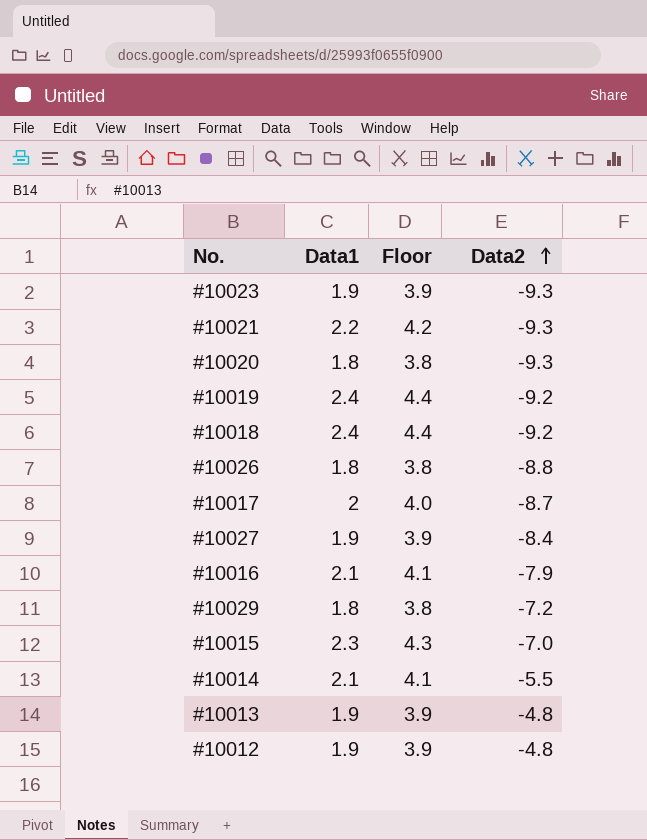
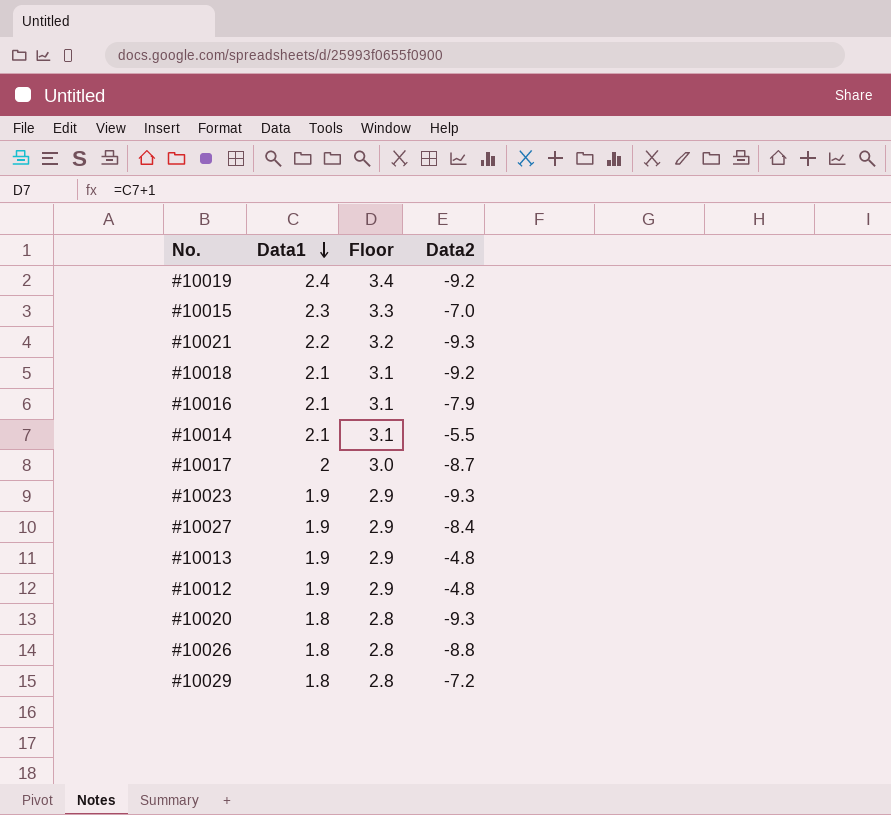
row order: Data2 ascending -> Data1 descending
column Floor | formula: [Data1] + 2 -> [Data1] + 1
#10018 | Data1: 2.4 -> 2.1

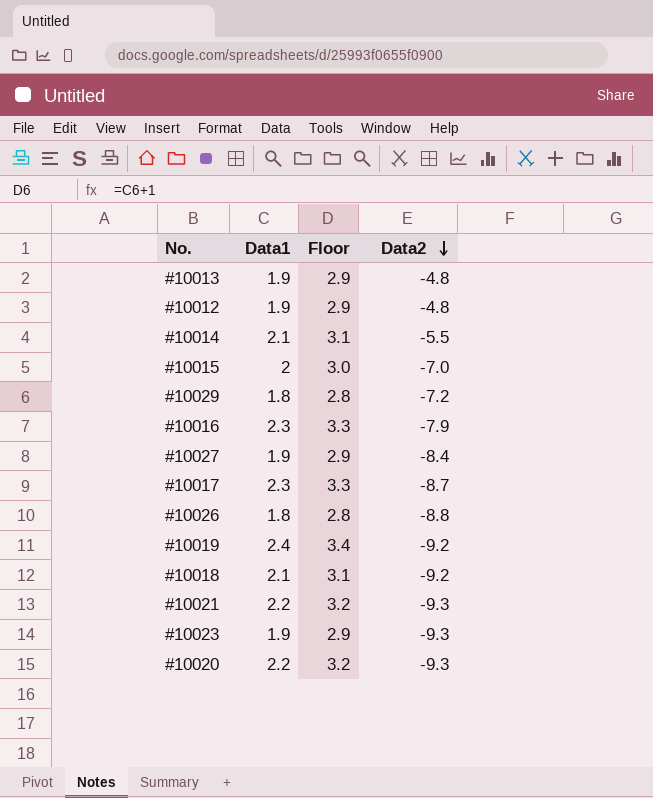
row order: Data1 descending -> Data2 descending
#10015 | Data1: 2.3 -> 2
#10015 | Floor: 3.3 -> 3.0
#10016 | Data1: 2.1 -> 2.3
#10016 | Floor: 3.1 -> 3.3
#10017 | Data1: 2 -> 2.3
#10017 | Floor: 3.0 -> 3.3
#10020 | Data1: 1.8 -> 2.2
#10020 | Floor: 2.8 -> 3.2

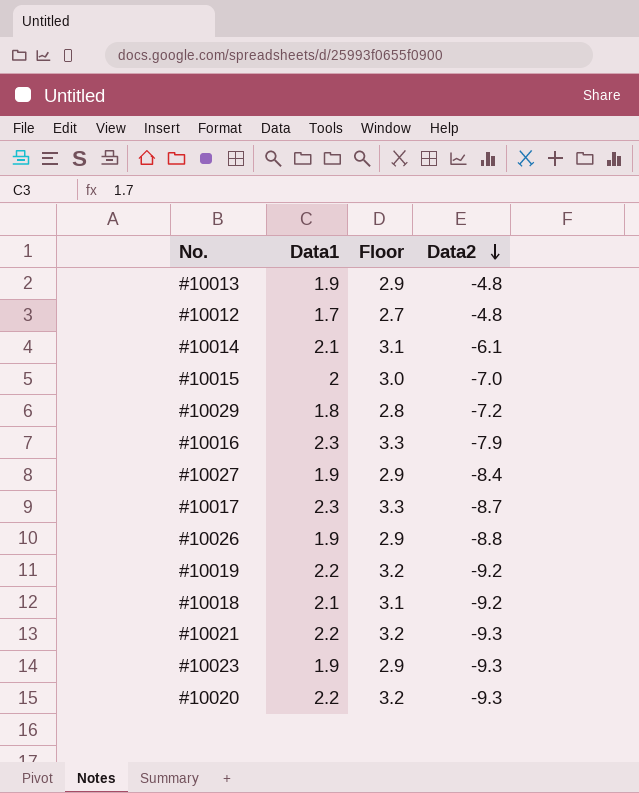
#10012 | Data1: 1.9 -> 1.7
#10012 | Floor: 2.9 -> 2.7
#10014 | Data2: -5.5 -> -6.1
#10026 | Data1: 1.8 -> 1.9
#10026 | Floor: 2.8 -> 2.9
#10019 | Data1: 2.4 -> 2.2
#10019 | Floor: 3.4 -> 3.2

